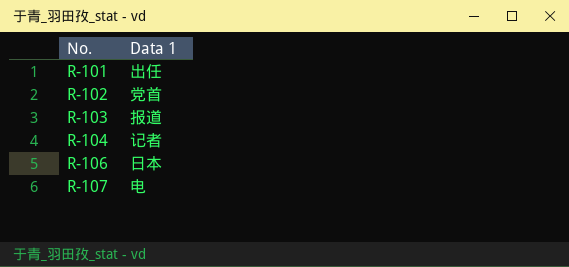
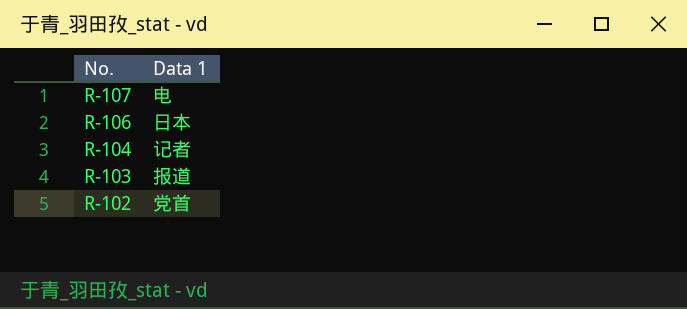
row order: No. ascending -> No. descending
row R-101: 出任 -> none

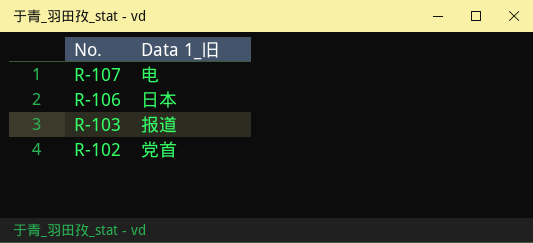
column name: Data 1 -> Data 1_旧
row R-104: 记者 -> none

